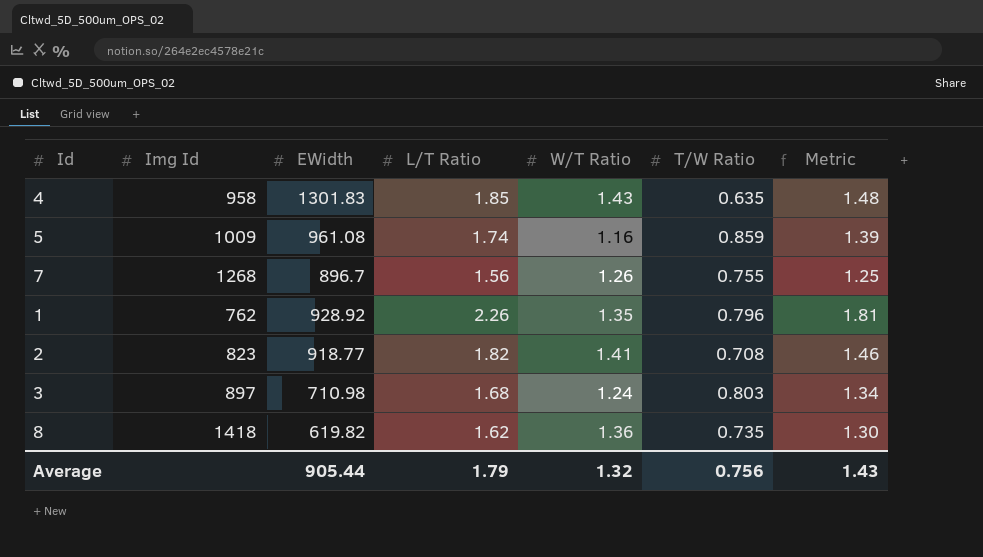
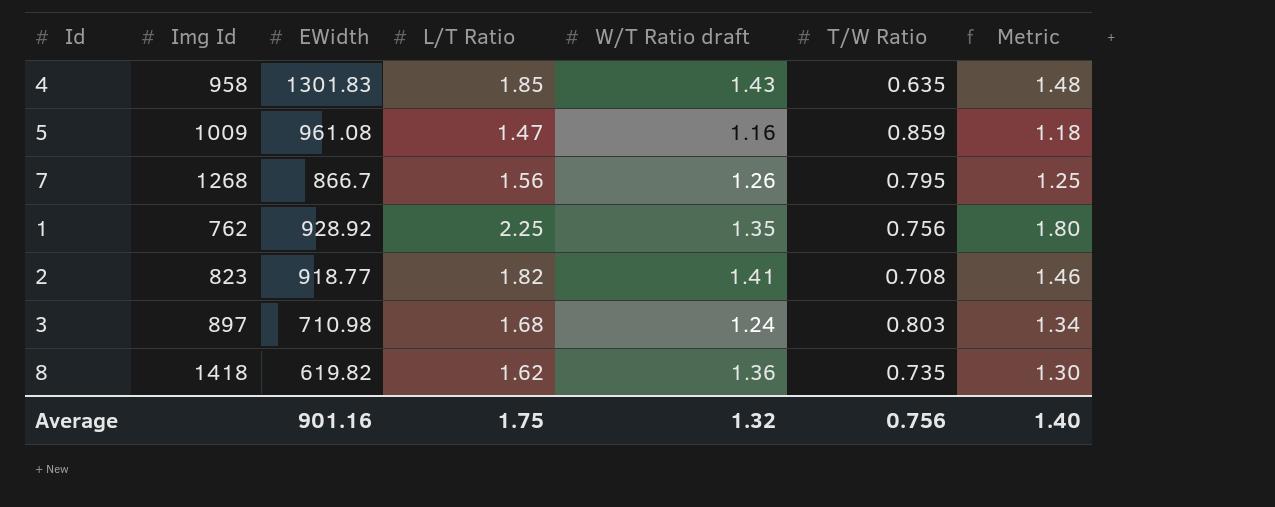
column name: W/T Ratio -> W/T Ratio draft
5 | L/T Ratio: 1.74 -> 1.47
5 | Metric: 1.39 -> 1.18
7 | EWidth: 896.7 -> 866.7
7 | T/W Ratio: 0.755 -> 0.795
1 | L/T Ratio: 2.26 -> 2.25
1 | T/W Ratio: 0.796 -> 0.756
1 | Metric: 1.81 -> 1.80
Average | EWidth: 905.44 -> 901.16
Average | L/T Ratio: 1.79 -> 1.75
Average | Metric: 1.43 -> 1.40

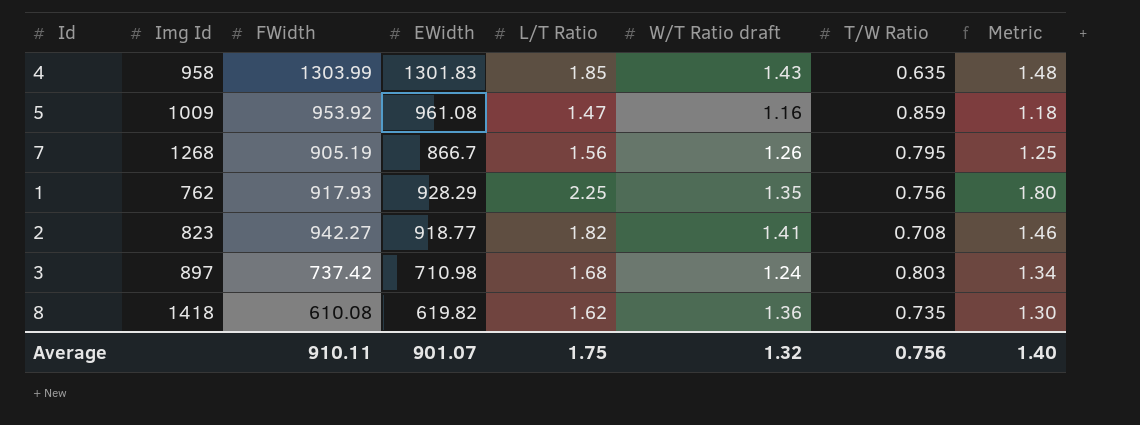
column FWidth | position: none -> 3
1 | EWidth: 928.92 -> 928.29
Average | EWidth: 901.16 -> 901.07

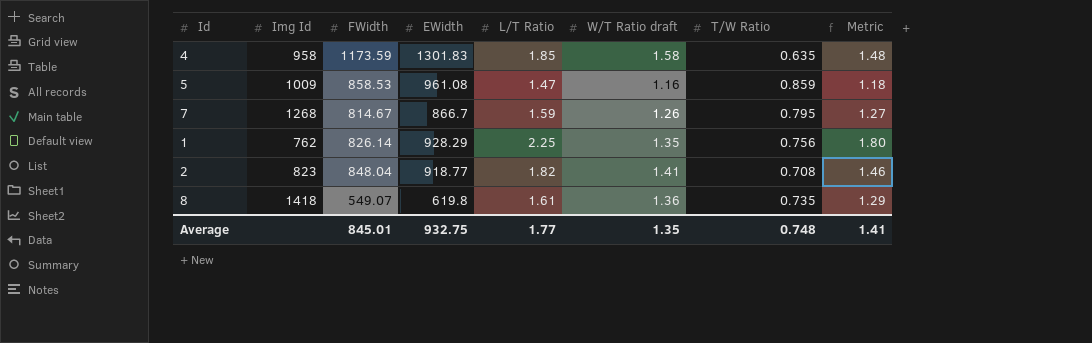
row 3: 897 | 737.42 | 710.98 | 1.68 | 1.24 | 0.803 | 1.34 -> none
4 | FWidth: 1303.99 -> 1173.59
4 | W/T Ratio draft: 1.43 -> 1.58
5 | FWidth: 953.92 -> 858.53
7 | FWidth: 905.19 -> 814.67
7 | L/T Ratio: 1.56 -> 1.59
7 | Metric: 1.25 -> 1.27
1 | FWidth: 917.93 -> 826.14
2 | FWidth: 942.27 -> 848.04
8 | FWidth: 610.08 -> 549.07
8 | EWidth: 619.82 -> 619.8
8 | L/T Ratio: 1.62 -> 1.61
8 | Metric: 1.30 -> 1.29
Average | FWidth: 910.11 -> 845.01
Average | EWidth: 901.07 -> 932.75
Average | L/T Ratio: 1.75 -> 1.77
Average | W/T Ratio draft: 1.32 -> 1.35
Average | T/W Ratio: 0.756 -> 0.748
Average | Metric: 1.40 -> 1.41

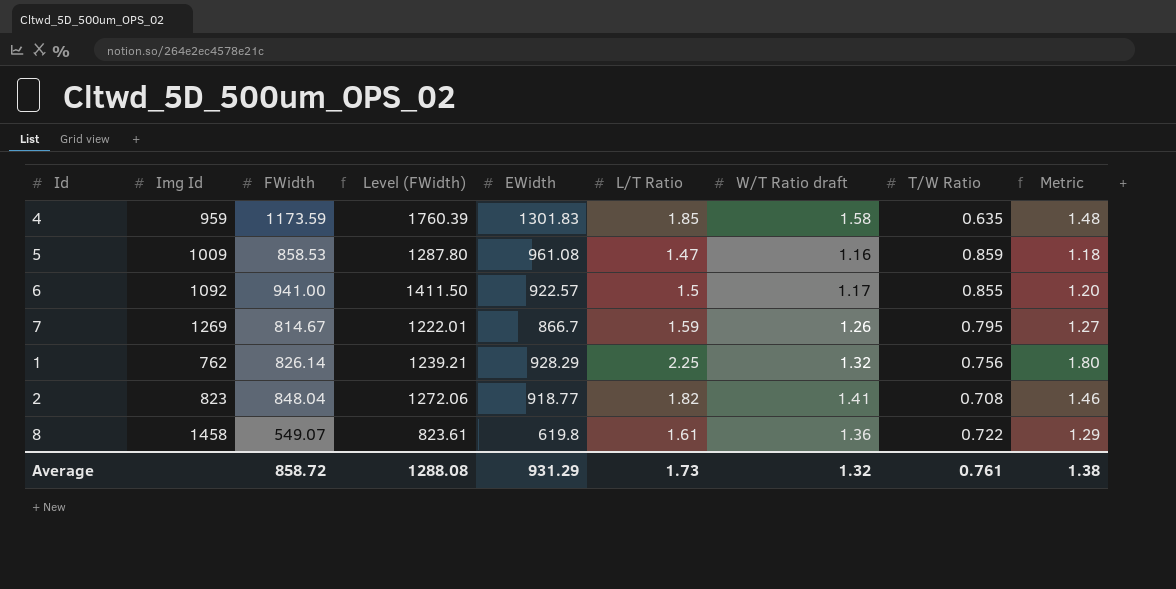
column Level (FWidth) | formula: none -> [FWidth] * 1.5
4 | Img Id: 958 -> 959
row 6: none -> 1092 | 941.00 | 1411.50 | 922.57 | 1.5 | 1.17 | 0.855 | 1.20
7 | Img Id: 1268 -> 1269
1 | W/T Ratio draft: 1.35 -> 1.32
8 | Img Id: 1418 -> 1458
8 | T/W Ratio: 0.735 -> 0.722
Average | FWidth: 845.01 -> 858.72
Average | EWidth: 932.75 -> 931.29
Average | L/T Ratio: 1.77 -> 1.73
Average | W/T Ratio draft: 1.35 -> 1.32
Average | T/W Ratio: 0.748 -> 0.761
Average | Metric: 1.41 -> 1.38

